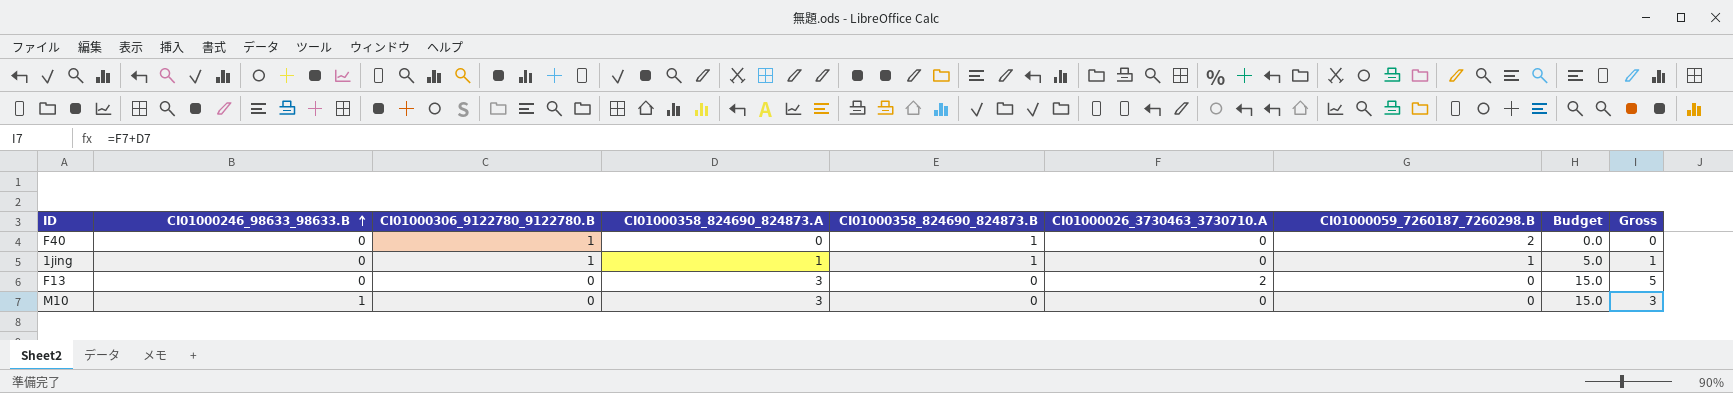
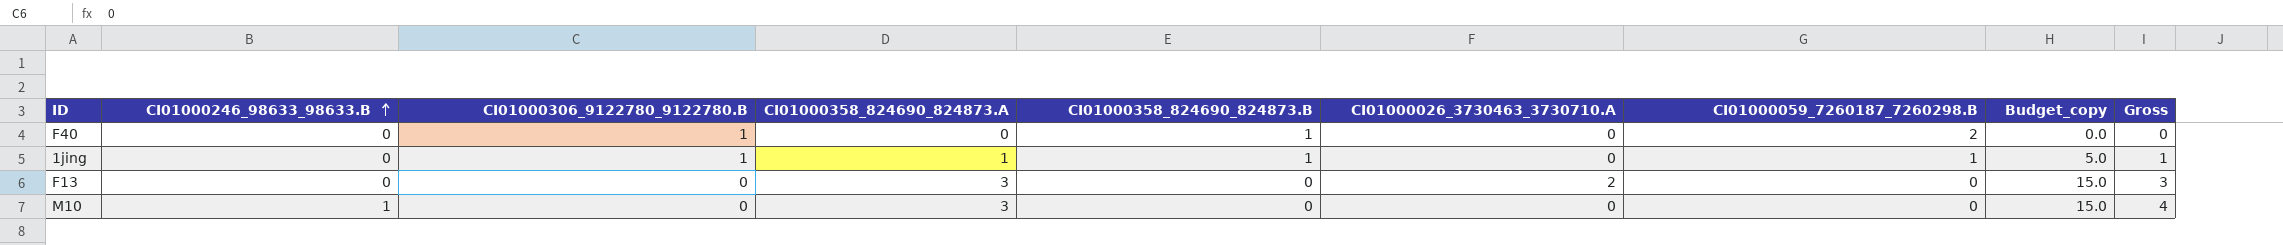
column name: Budget -> Budget_copy
column Gross | formula: [CI01000358_824690_824873.A] + [CI01000026_3730463_3730710.A] -> [CI01000246_98633_98633.B] + [CI01000358_824690_824873.A]

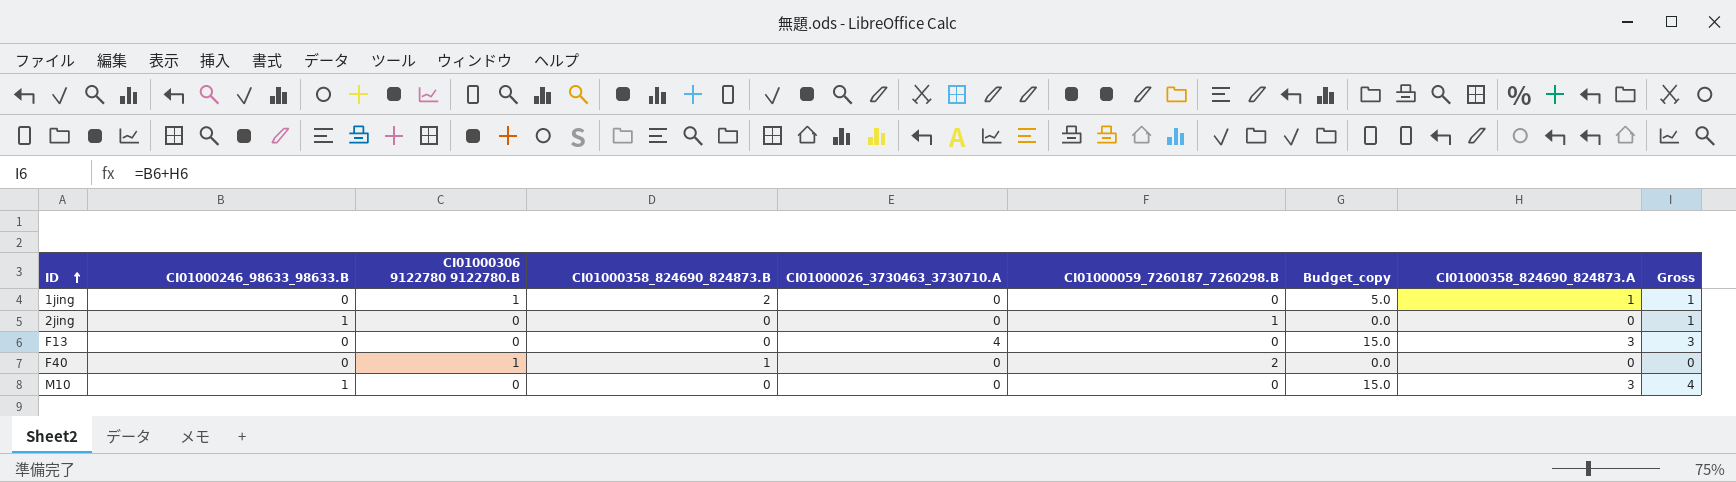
row order: CI01000246_98633_98633.B ascending -> ID ascending
column name: CI01000306_9122780_9122780.B -> CI01000306 9122780 9122780.B
column CI01000358_824690_824873.A | position: 4 -> 8
1jing | CI01000358_824690_824873.B: 1 -> 2
1jing | CI01000059_7260187_7260298.B: 1 -> 0
row 2jing: none -> 1 | 0 | 0 | 0 | 1 | 0.0 | 0 | 1
F13 | CI01000026_3730463_3730710.A: 2 -> 4

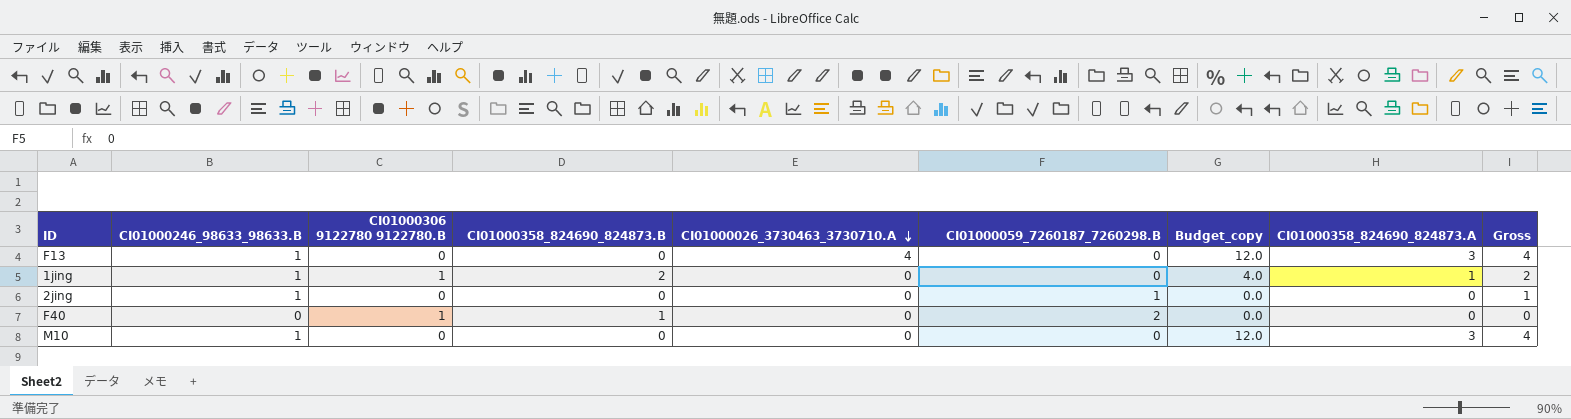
row order: ID ascending -> CI01000026_3730463_3730710.A descending
column Budget_copy | formula: [CI01000358_824690_824873.A] * 5 -> [CI01000358_824690_824873.A] * 4
F13 | CI01000246_98633_98633.B: 0 -> 1
F13 | Gross: 3 -> 4
1jing | CI01000246_98633_98633.B: 0 -> 1
1jing | Gross: 1 -> 2

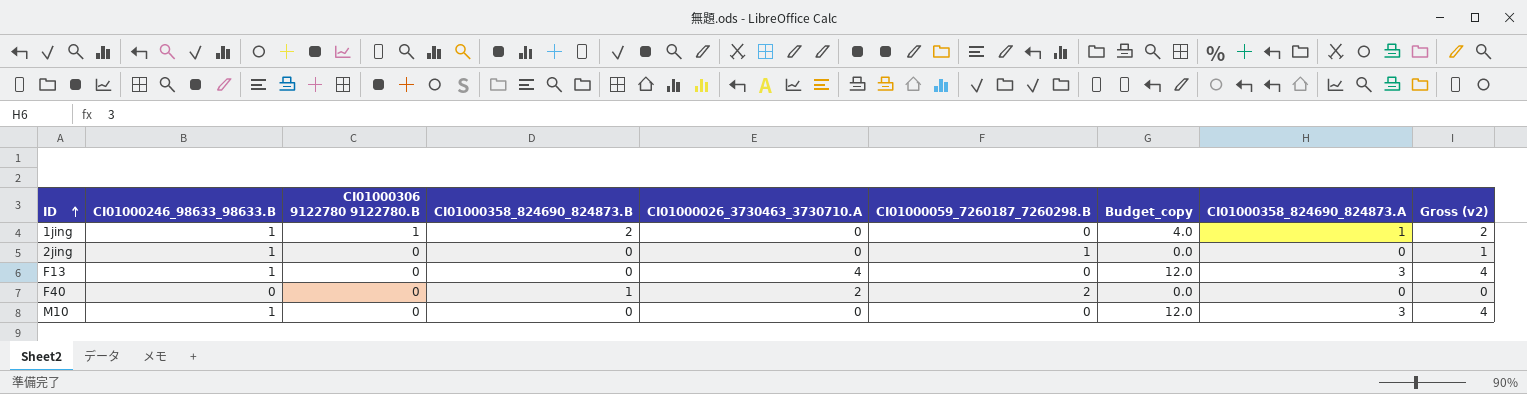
row order: CI01000026_3730463_3730710.A descending -> ID ascending
column name: Gross -> Gross (v2)
F40 | CI01000306 9122780 9122780.B: 1 -> 0
F40 | CI01000026_3730463_3730710.A: 0 -> 2

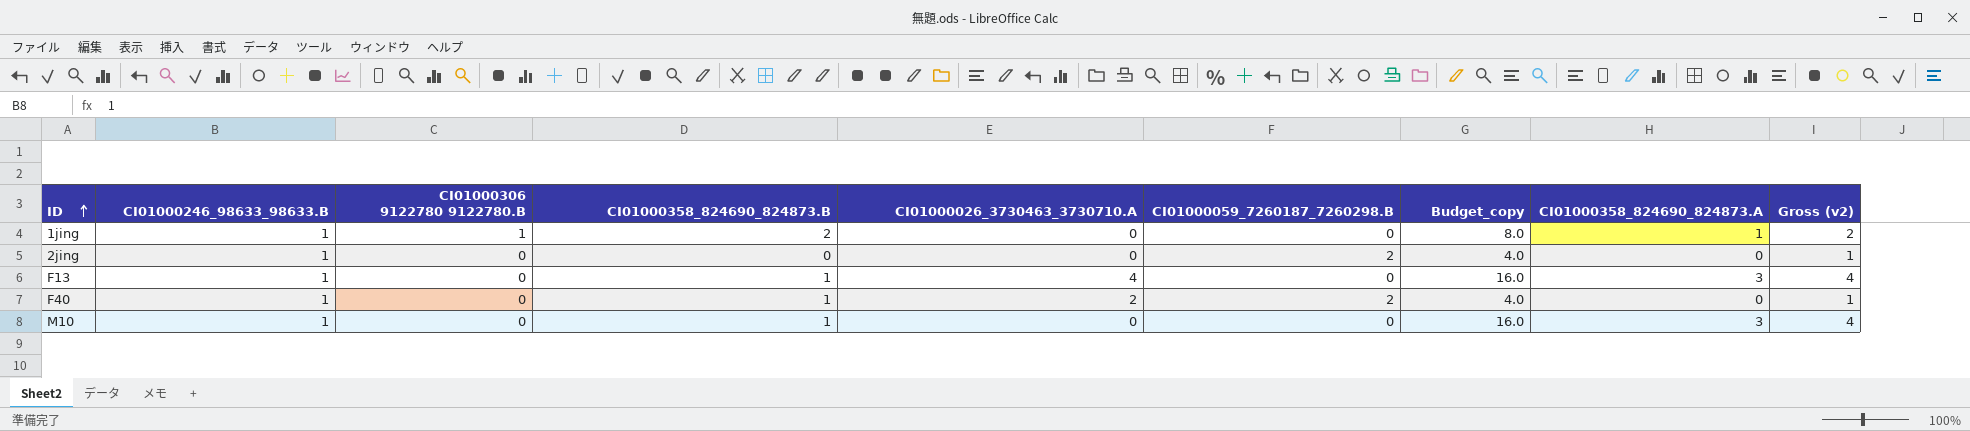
column Budget_copy | formula: [CI01000358_824690_824873.A] * 4 -> [Gross (v2)] * 4
2jing | CI01000059_7260187_7260298.B: 1 -> 2
F13 | CI01000358_824690_824873.B: 0 -> 1
F40 | CI01000246_98633_98633.B: 0 -> 1
F40 | Gross (v2): 0 -> 1
M10 | CI01000358_824690_824873.B: 0 -> 1

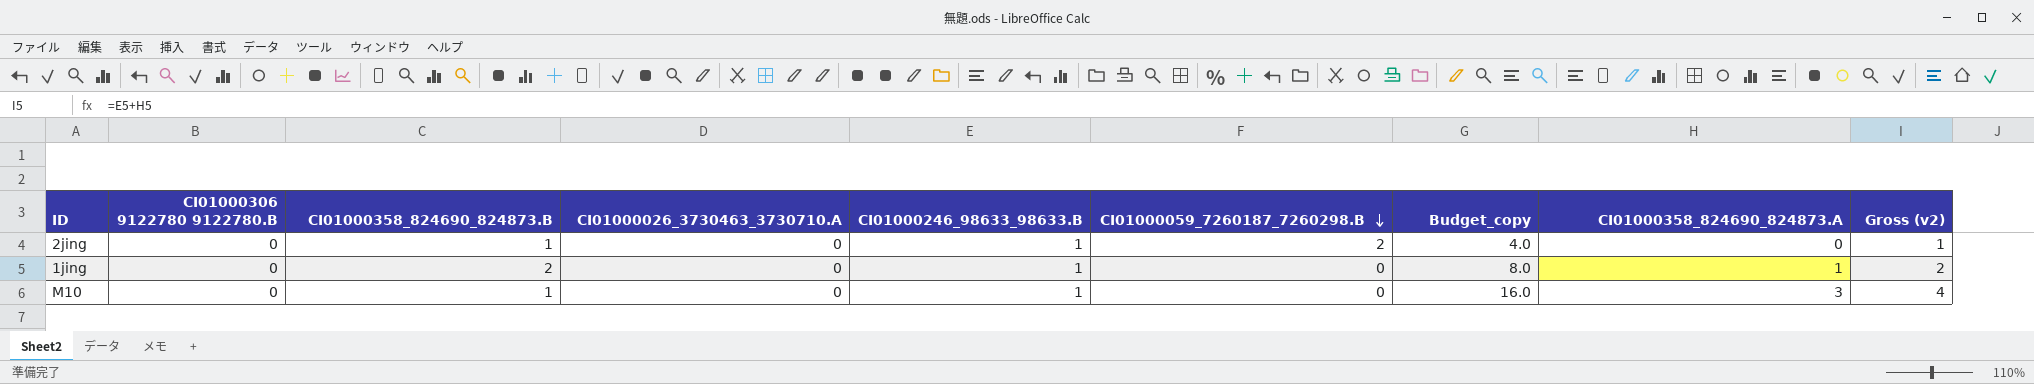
row order: ID ascending -> CI01000059_7260187_7260298.B descending
column CI01000246_98633_98633.B | position: 2 -> 5
row F13: 1 | 0 | 1 | 4 | 0 | 16.0 | 3 | 4 -> none
row F40: 1 | 0 | 1 | 2 | 2 | 4.0 | 0 | 1 -> none
2jing | CI01000358_824690_824873.B: 0 -> 1
1jing | CI01000306 9122780 9122780.B: 1 -> 0

